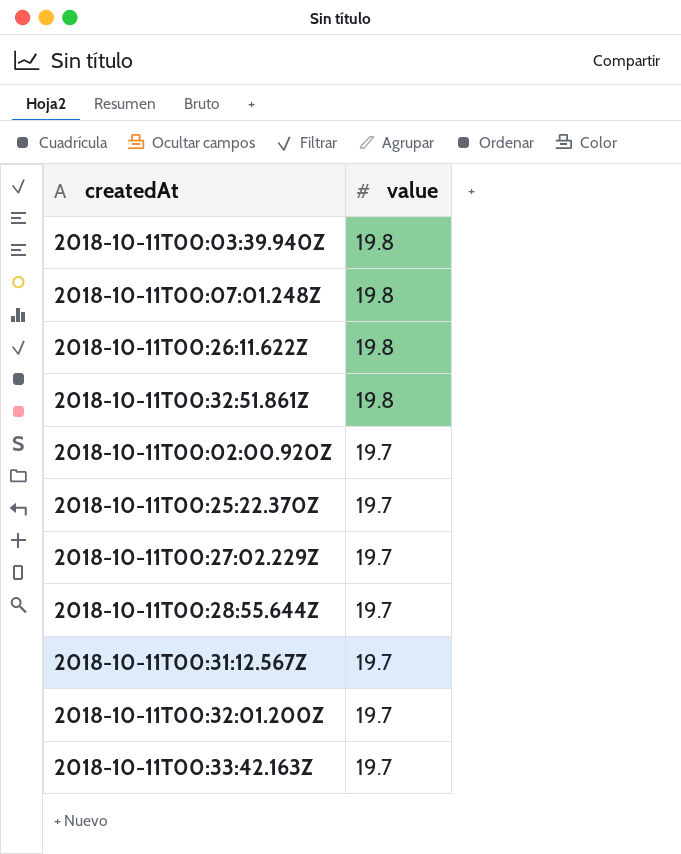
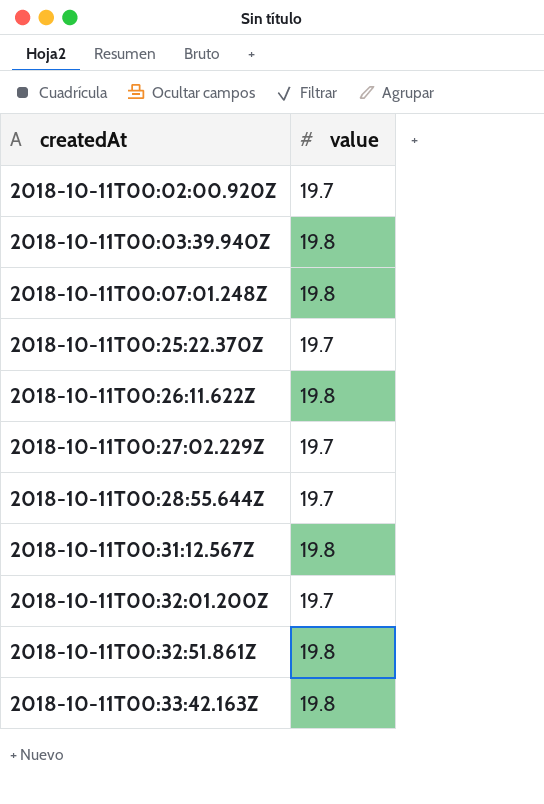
row order: value descending -> createdAt ascending
2018-10-11T00:31:12.567Z | value: 19.7 -> 19.8
2018-10-11T00:33:42.163Z | value: 19.7 -> 19.8

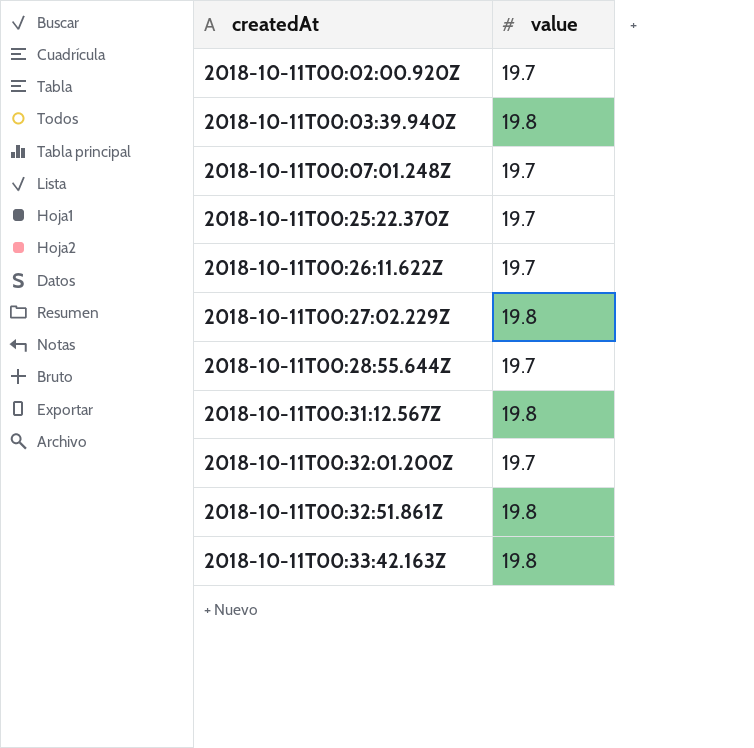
2018-10-11T00:07:01.248Z | value: 19.8 -> 19.7
2018-10-11T00:26:11.622Z | value: 19.8 -> 19.7
2018-10-11T00:27:02.229Z | value: 19.7 -> 19.8

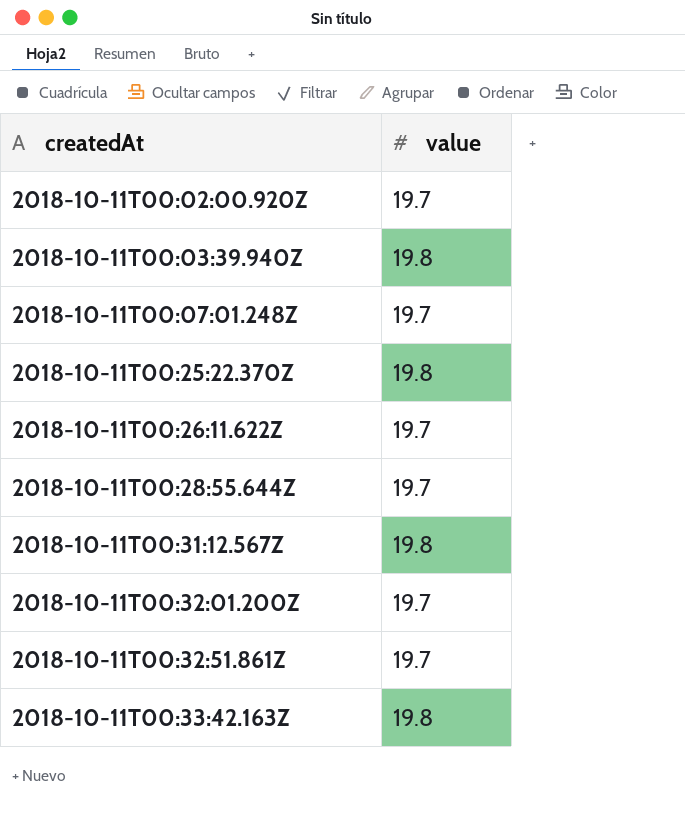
row 2018-10-11T00:27:02.229Z: 19.8 -> none
2018-10-11T00:25:22.370Z | value: 19.7 -> 19.8
2018-10-11T00:32:51.861Z | value: 19.8 -> 19.7

